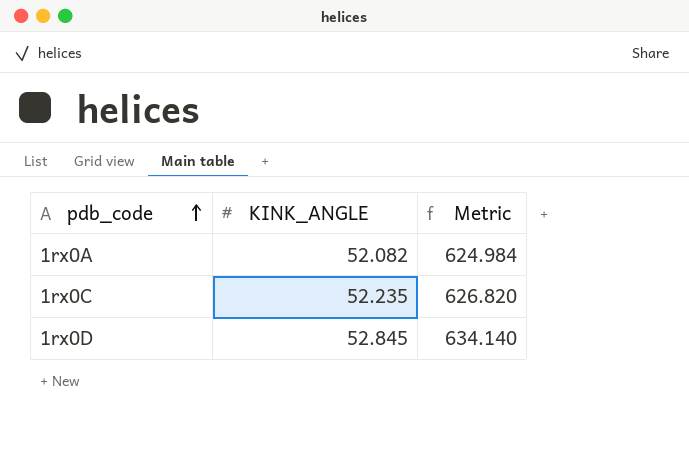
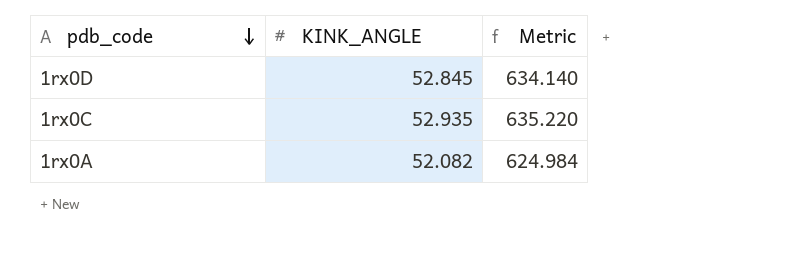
row order: pdb_code ascending -> pdb_code descending
1rx0C | KINK_ANGLE: 52.235 -> 52.935
1rx0C | Metric: 626.820 -> 635.220

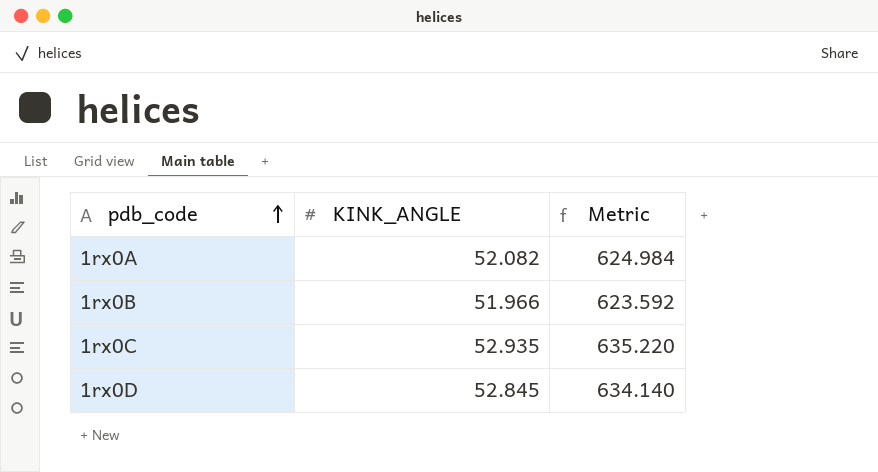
row order: pdb_code descending -> pdb_code ascending
row 1rx0B: none -> 51.966 | 623.592

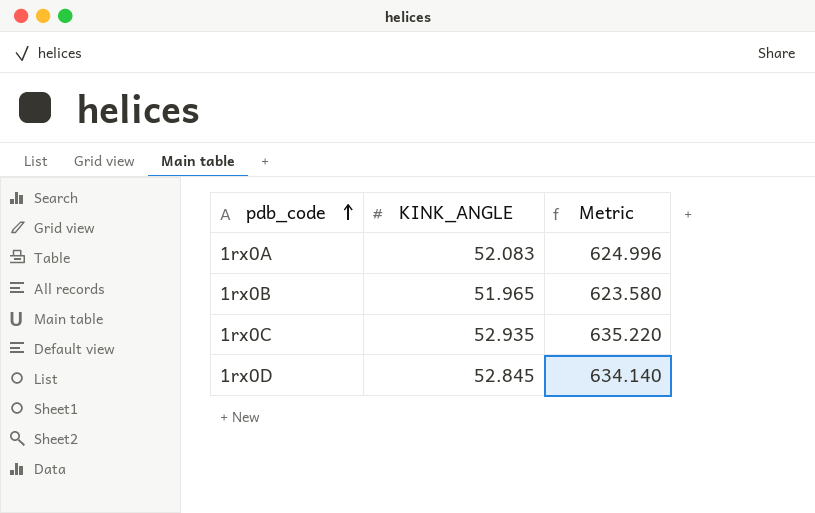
1rx0A | KINK_ANGLE: 52.082 -> 52.083
1rx0A | Metric: 624.984 -> 624.996
1rx0B | KINK_ANGLE: 51.966 -> 51.965
1rx0B | Metric: 623.592 -> 623.580

